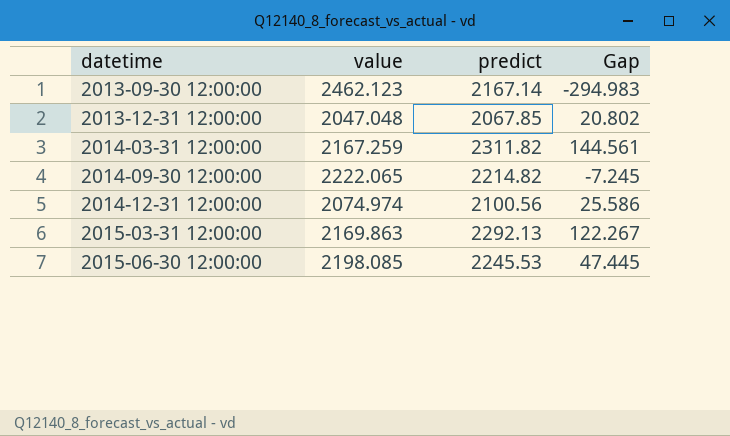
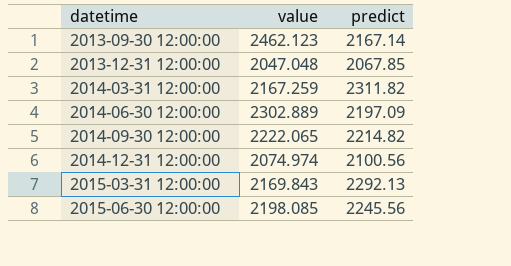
column Gap | formula: [predict] - [value] -> none
row 2014-06-30 12:00:00: none -> 2302.889 | 2197.09
2015-03-31 12:00:00 | value: 2169.863 -> 2169.843
2015-06-30 12:00:00 | predict: 2245.53 -> 2245.56

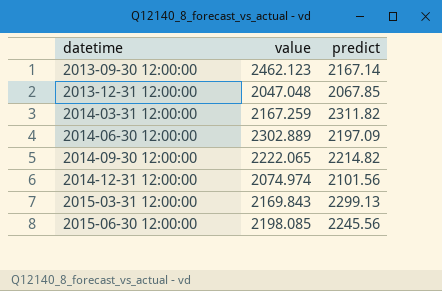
2014-12-31 12:00:00 | predict: 2100.56 -> 2101.56
2015-03-31 12:00:00 | predict: 2292.13 -> 2299.13

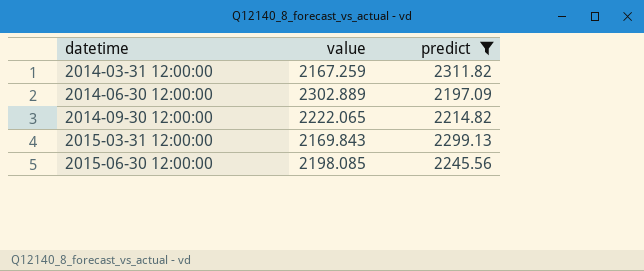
filter: none -> predict >= 2197.09

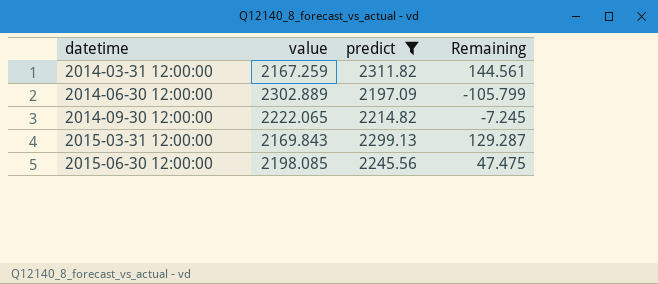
column Remaining | formula: none -> [predict] - [value]

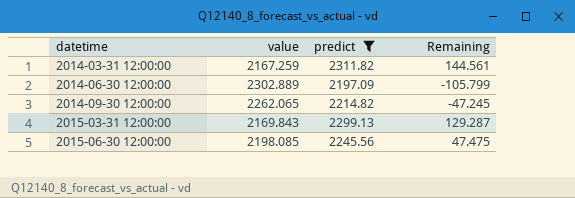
2014-09-30 12:00:00 | value: 2222.065 -> 2262.065
2014-09-30 12:00:00 | Remaining: -7.245 -> -47.245

